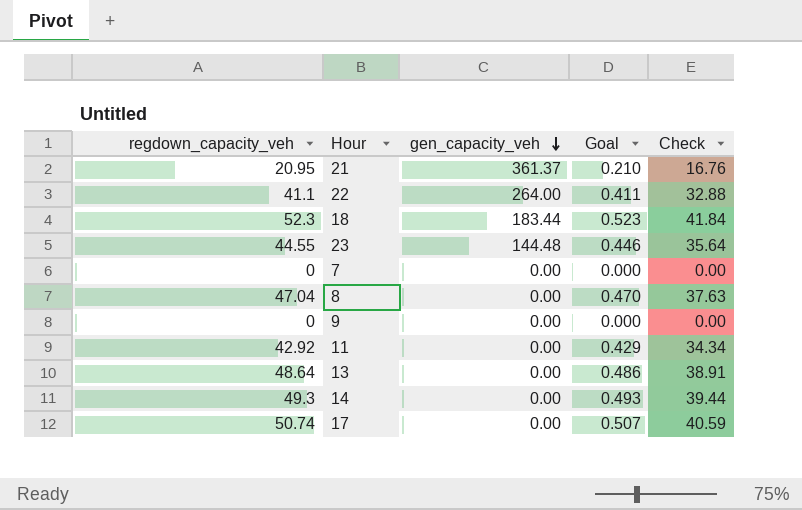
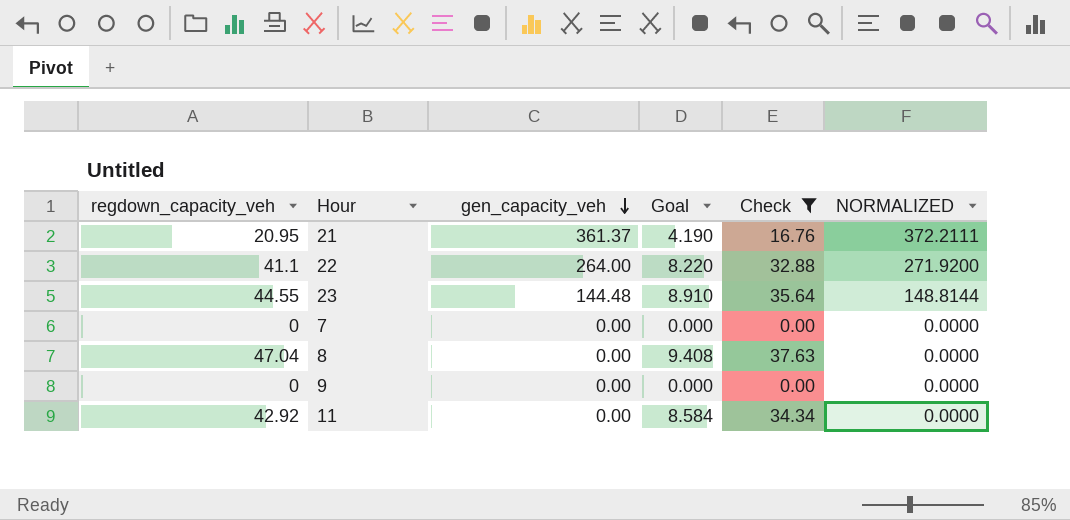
filter: none -> Check <= 37.63
column Goal | formula: [regdown_capacity_veh] * 0.01 -> [regdown_capacity_veh] * 0.2
column NORMALIZED | formula: none -> [gen_capacity_veh] * 1.03

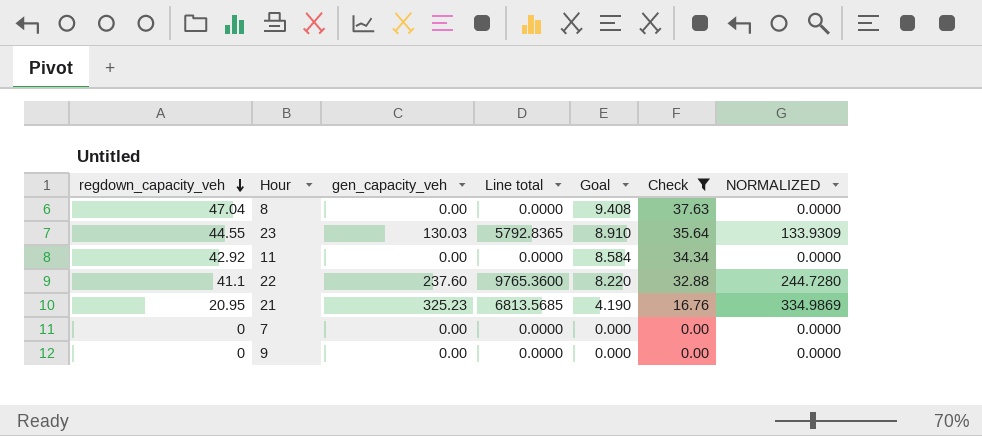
row order: gen_capacity_veh descending -> regdown_capacity_veh descending
column Line total | formula: none -> [regdown_capacity_veh] * [gen_capacity_veh]
23 | gen_capacity_veh: 144.48 -> 130.03
23 | NORMALIZED: 148.8144 -> 133.9309
22 | gen_capacity_veh: 264.00 -> 237.60
22 | NORMALIZED: 271.9200 -> 244.7280
21 | gen_capacity_veh: 361.37 -> 325.23
21 | NORMALIZED: 372.2111 -> 334.9869

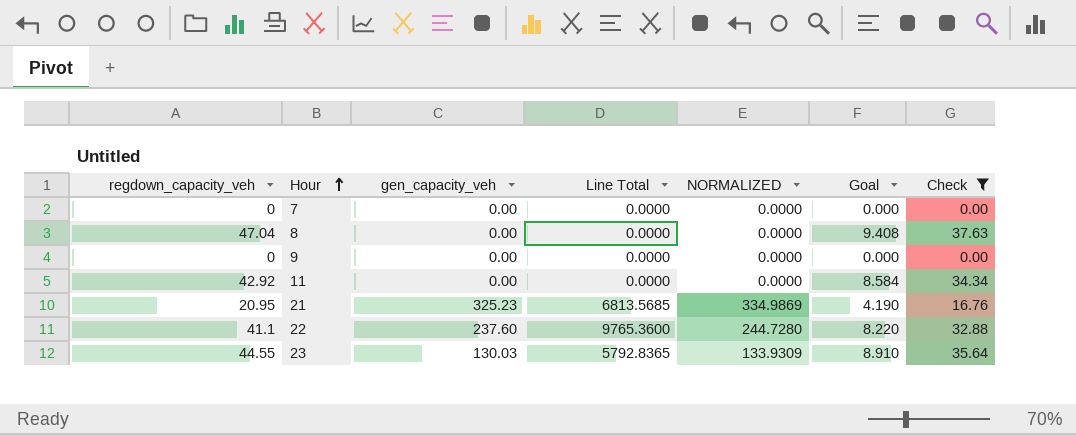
row order: regdown_capacity_veh descending -> Hour ascending
column name: Line total -> Line Total
column NORMALIZED | position: 7 -> 5

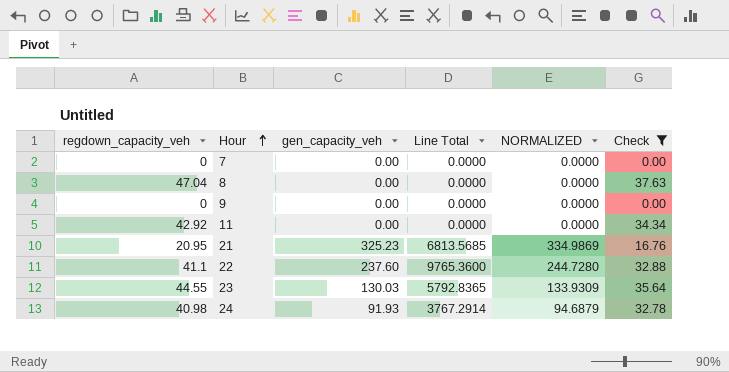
column Goal | formula: [regdown_capacity_veh] * 0.2 -> none
row 24: none -> 40.98 | 91.93 | 3767.2914 | 94.6879 | 32.78

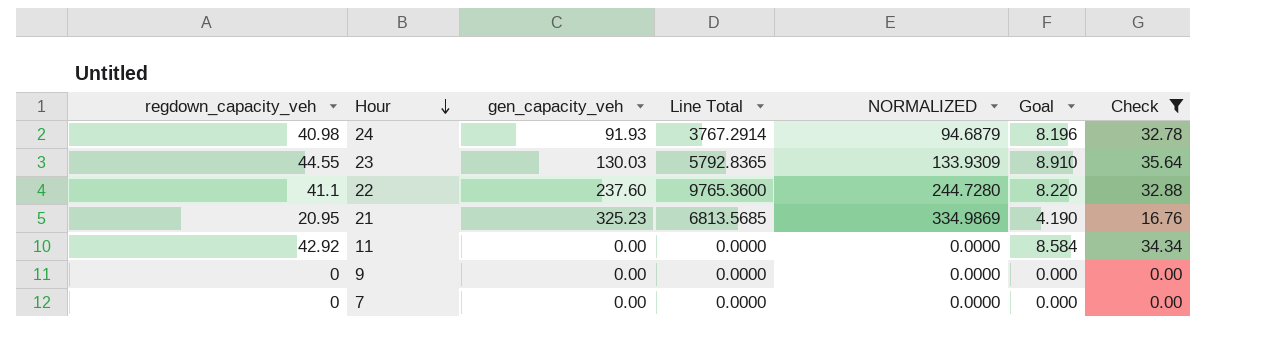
row order: Hour ascending -> Hour descending
column Goal | formula: none -> [regdown_capacity_veh] * 0.2
row 8: 47.04 | 0.00 | 0.0000 | 0.0000 | 37.63 -> none

